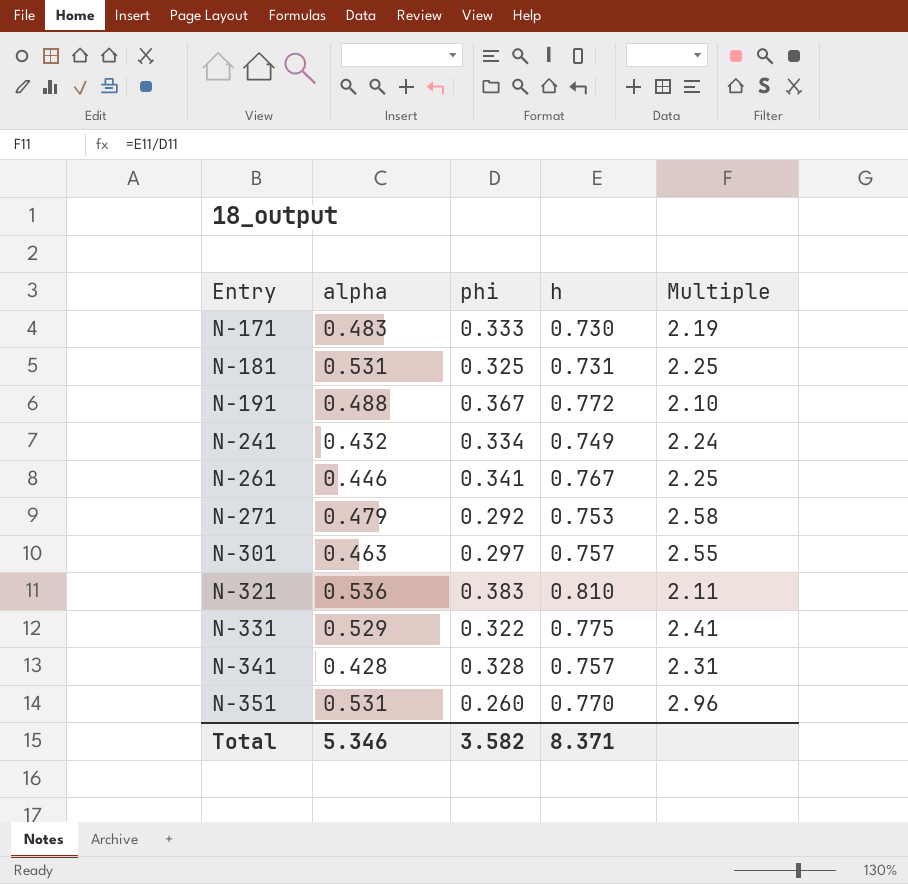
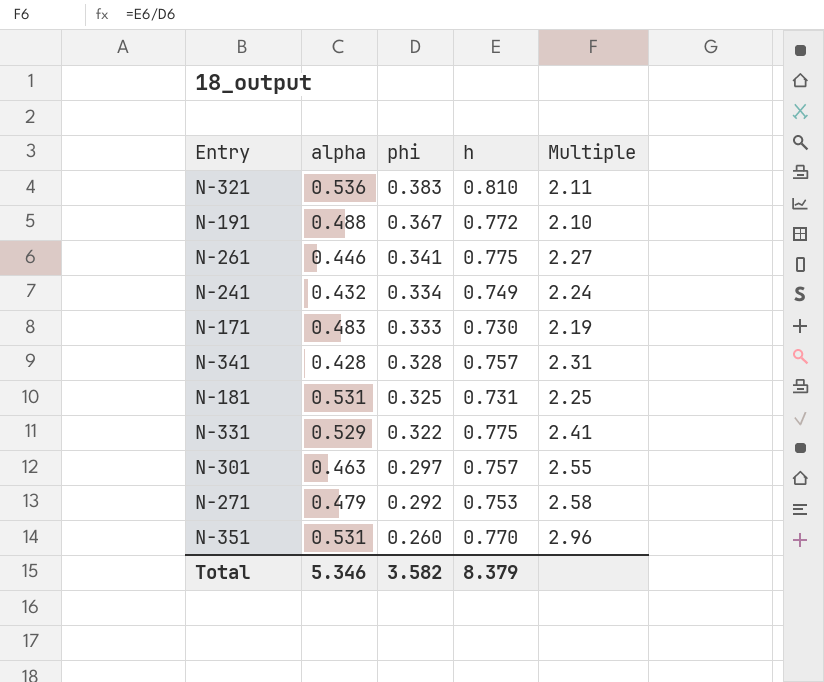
row order: Entry ascending -> phi descending
N-261 | h: 0.767 -> 0.775
N-261 | Multiple: 2.25 -> 2.27
Total | h: 8.371 -> 8.379

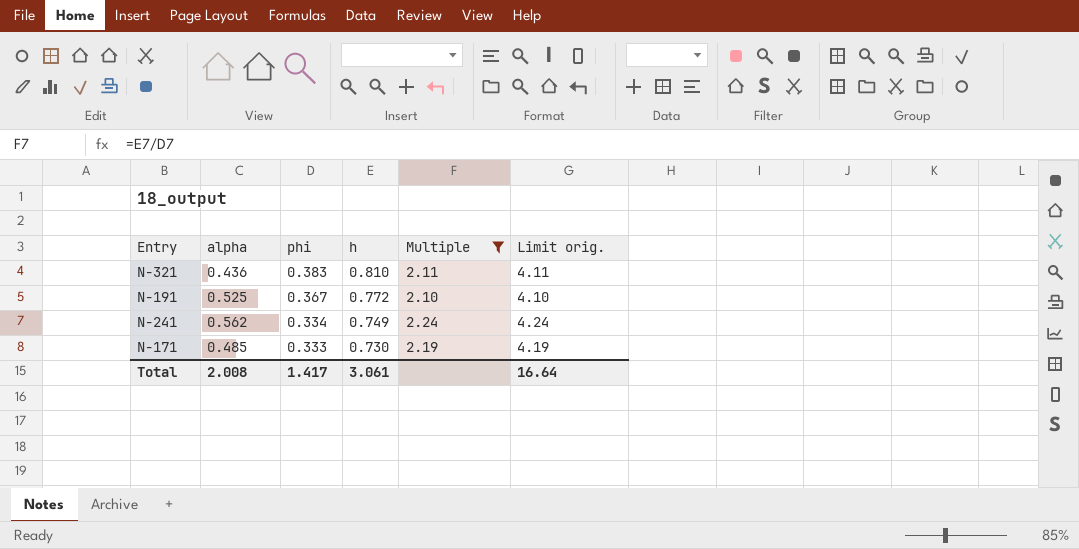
filter: none -> Multiple <= 2.24
column Limit orig. | formula: none -> [Multiple] + 2
N-321 | alpha: 0.536 -> 0.436
N-191 | alpha: 0.488 -> 0.525
N-241 | alpha: 0.432 -> 0.562
N-171 | alpha: 0.483 -> 0.485
Total | alpha: 5.346 -> 2.008
Total | phi: 3.582 -> 1.417
Total | h: 8.379 -> 3.061

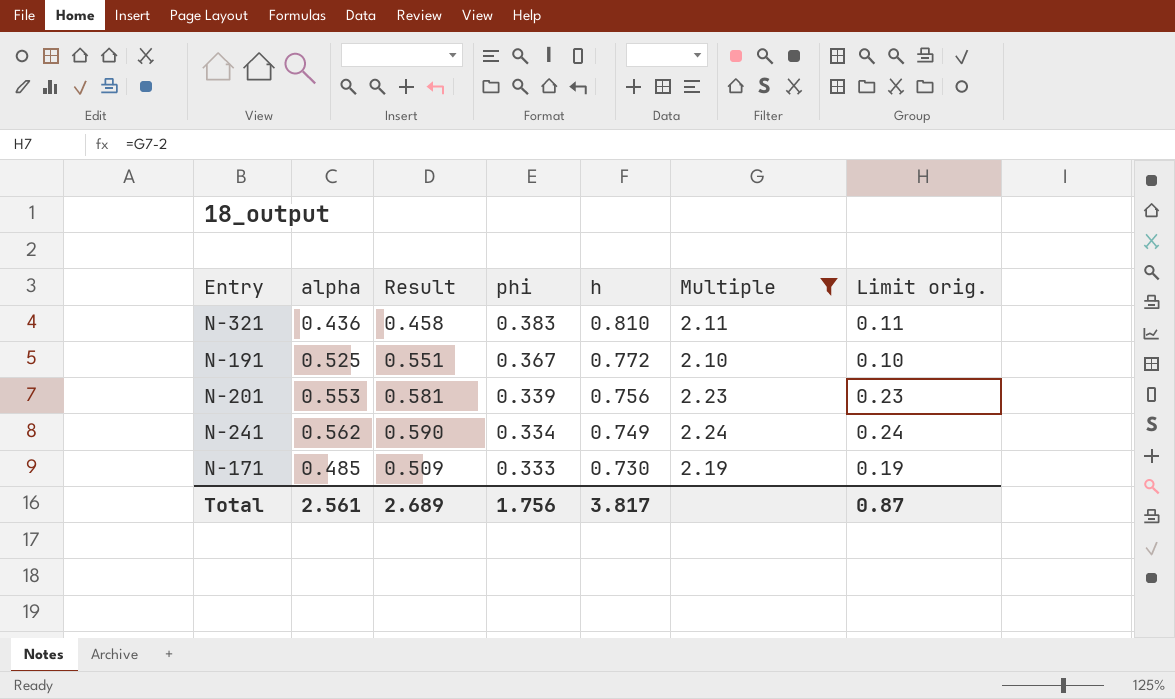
column Result | formula: none -> [alpha] * 1.05
column Limit orig. | formula: [Multiple] + 2 -> [Multiple] - 2
row N-201: none -> 0.553 | 0.581 | 0.339 | 0.756 | 2.23 | 0.23
Total | alpha: 2.008 -> 2.561
Total | phi: 1.417 -> 1.756
Total | h: 3.061 -> 3.817
Total | Limit orig.: 16.64 -> 0.87

